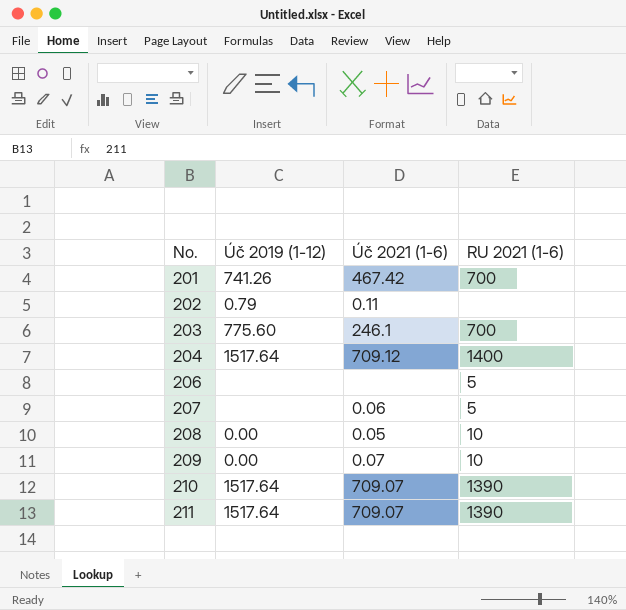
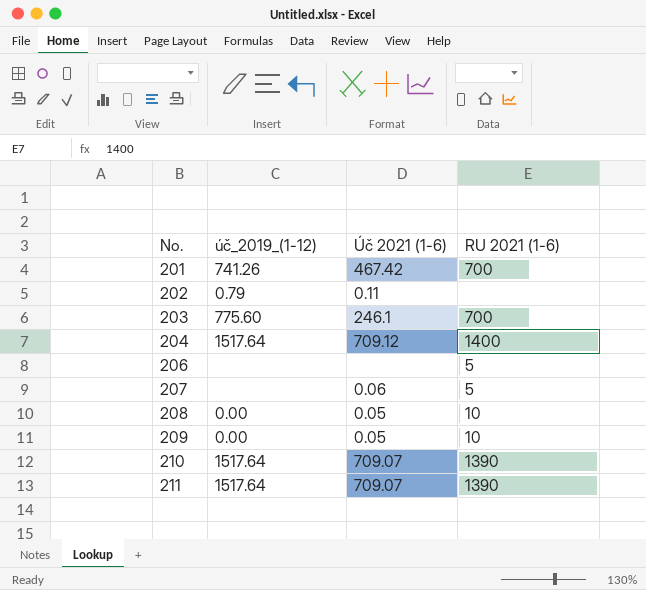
column name: Úč 2019 (1-12) -> úč_2019_(1-12)
209 | Úč 2021 (1-6): 0.07 -> 0.05

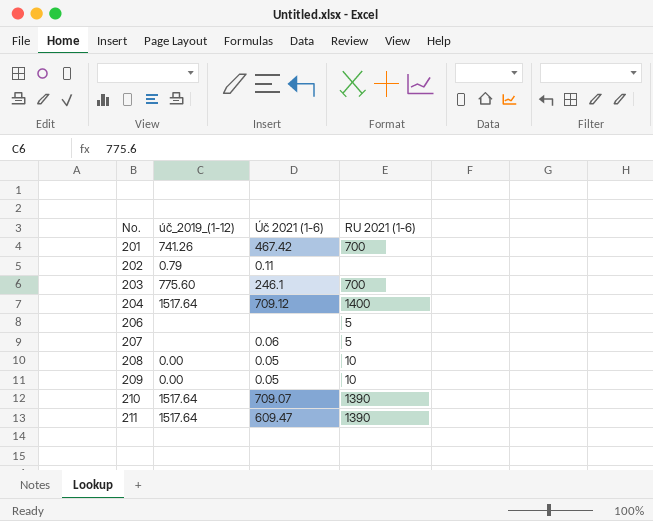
211 | Úč 2021 (1-6): 709.07 -> 609.47

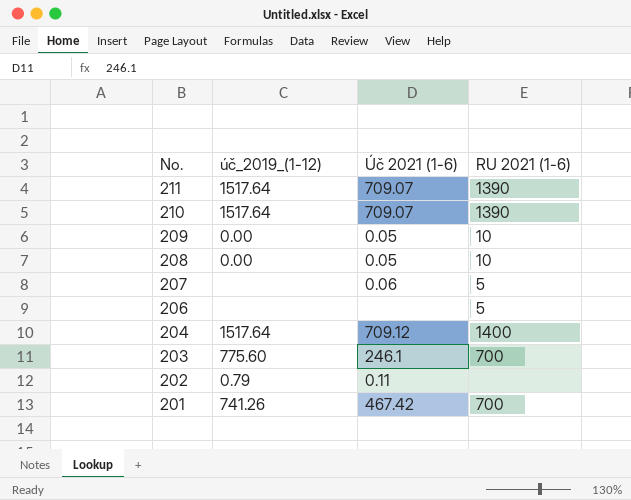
row order: No. ascending -> No. descending
211 | Úč 2021 (1-6): 609.47 -> 709.07

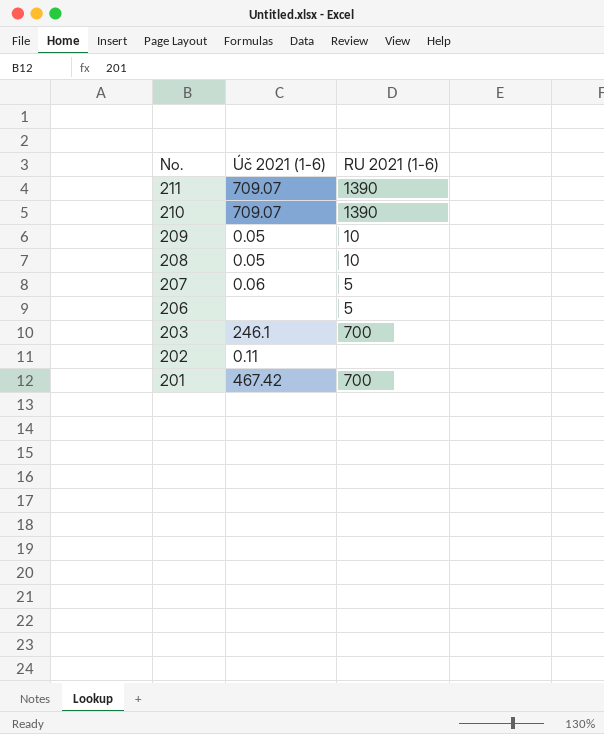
column úč_2019_(1-12) | position: 2 -> none
row 204: 1517.64 | 709.12 | 1400 -> none

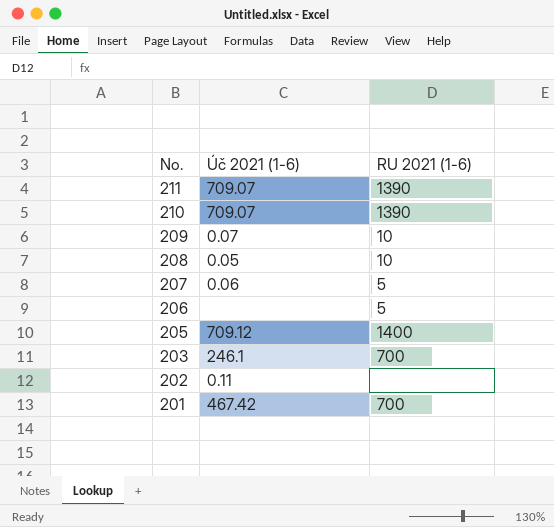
209 | Úč 2021 (1-6): 0.05 -> 0.07
row 205: none -> 709.12 | 1400

